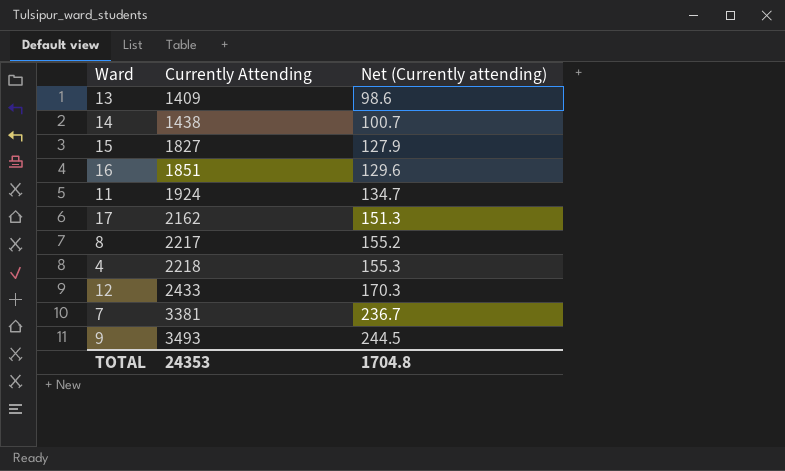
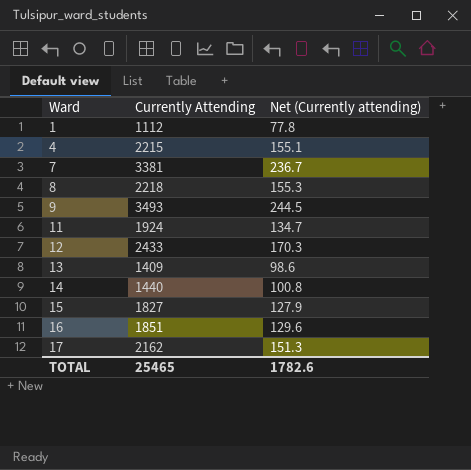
row order: Currently Attending ascending -> Ward ascending
row 1: none -> 1112 | 77.8
4 | Currently Attending: 2218 -> 2215
4 | Net (Currently attending): 155.3 -> 155.1
8 | Currently Attending: 2217 -> 2218
8 | Net (Currently attending): 155.2 -> 155.3
14 | Currently Attending: 1438 -> 1440
14 | Net (Currently attending): 100.7 -> 100.8
TOTAL | Currently Attending: 24353 -> 25465
TOTAL | Net (Currently attending): 1704.8 -> 1782.6

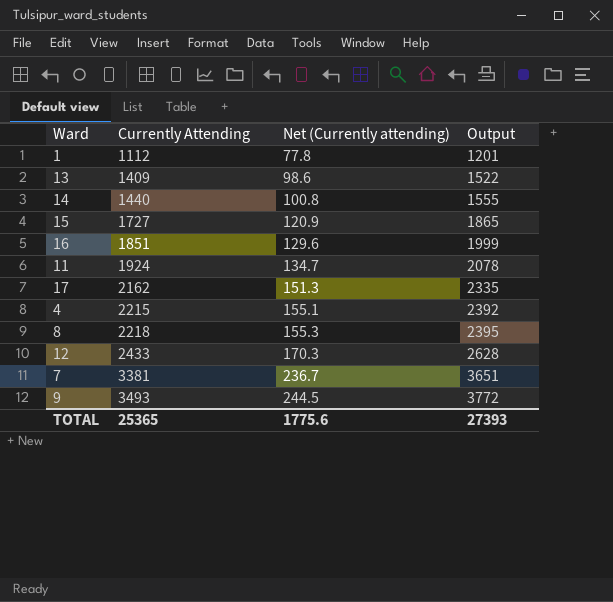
row order: Ward ascending -> Currently Attending ascending
column Output | formula: none -> [Currently Attending] * 1.08
15 | Currently Attending: 1827 -> 1727
15 | Net (Currently attending): 127.9 -> 120.9
TOTAL | Currently Attending: 25465 -> 25365
TOTAL | Net (Currently attending): 1782.6 -> 1775.6

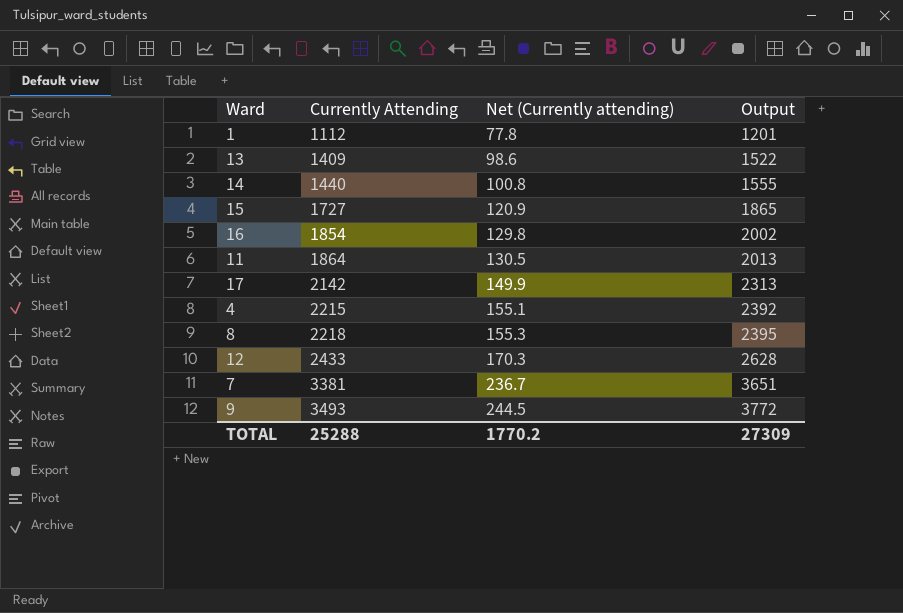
16 | Currently Attending: 1851 -> 1854
16 | Net (Currently attending): 129.6 -> 129.8
16 | Output: 1999 -> 2002
11 | Currently Attending: 1924 -> 1864
11 | Net (Currently attending): 134.7 -> 130.5
11 | Output: 2078 -> 2013
17 | Currently Attending: 2162 -> 2142
17 | Net (Currently attending): 151.3 -> 149.9
17 | Output: 2335 -> 2313
TOTAL | Currently Attending: 25365 -> 25288
TOTAL | Net (Currently attending): 1775.6 -> 1770.2
TOTAL | Output: 27393 -> 27309

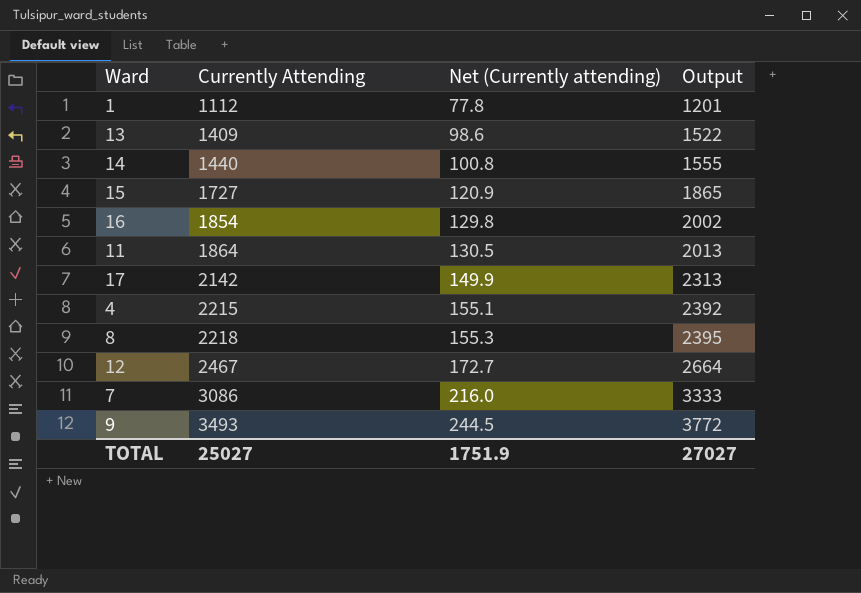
12 | Currently Attending: 2433 -> 2467
12 | Net (Currently attending): 170.3 -> 172.7
12 | Output: 2628 -> 2664
7 | Currently Attending: 3381 -> 3086
7 | Net (Currently attending): 236.7 -> 216.0
7 | Output: 3651 -> 3333
TOTAL | Currently Attending: 25288 -> 25027
TOTAL | Net (Currently attending): 1770.2 -> 1751.9
TOTAL | Output: 27309 -> 27027

